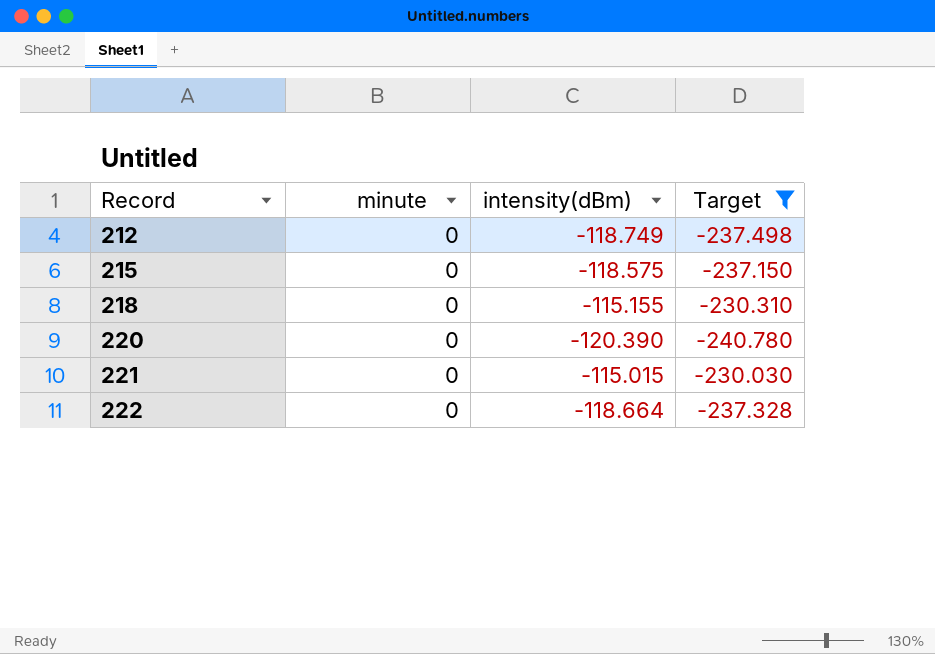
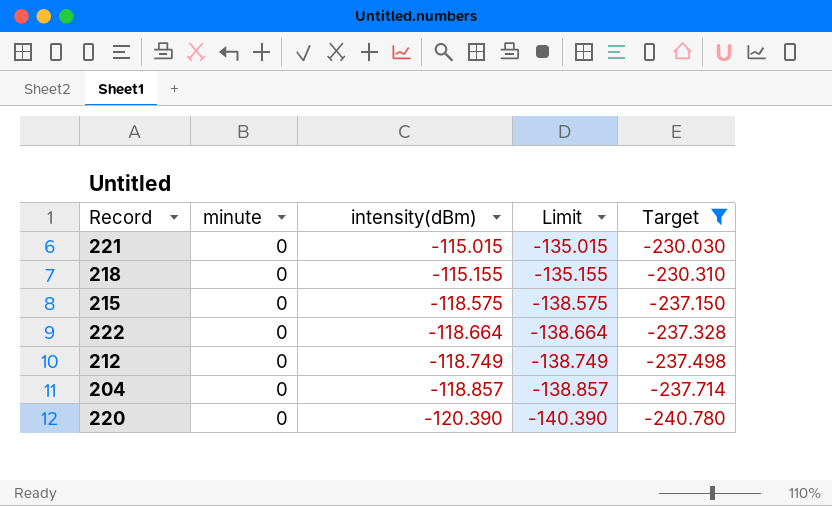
row order: Record ascending -> intensity(dBm) descending
column Limit | formula: none -> [intensity(dBm)] - 20
row 204: none -> 0 | -118.857 | -138.857 | -237.714

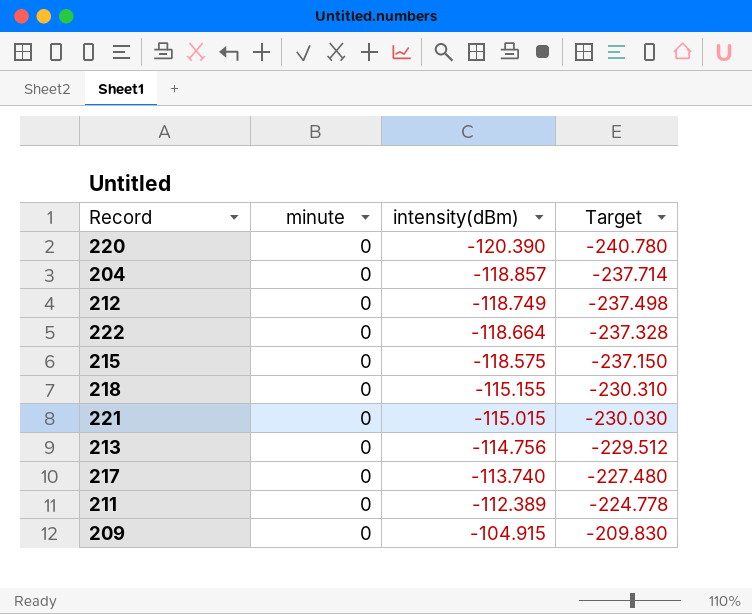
filter: Target <= -230.030 -> none
row order: intensity(dBm) descending -> intensity(dBm) ascending
column Limit | formula: [intensity(dBm)] - 20 -> none

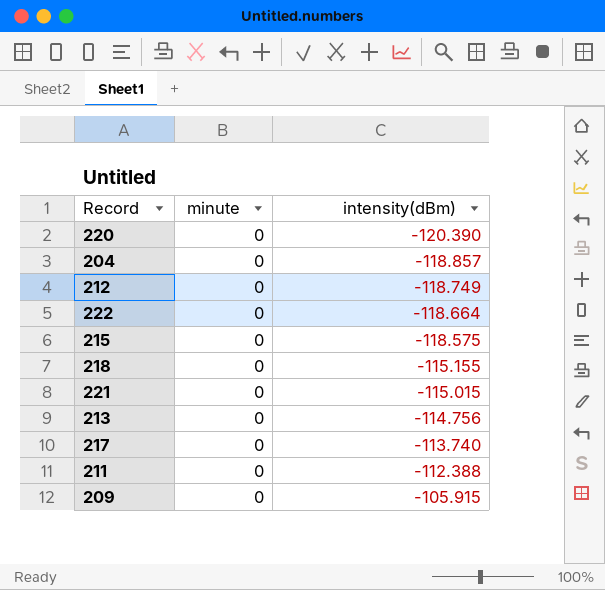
column Target | formula: [intensity(dBm)] * 2 -> none
211 | intensity(dBm): -112.389 -> -112.388
209 | intensity(dBm): -104.915 -> -105.915

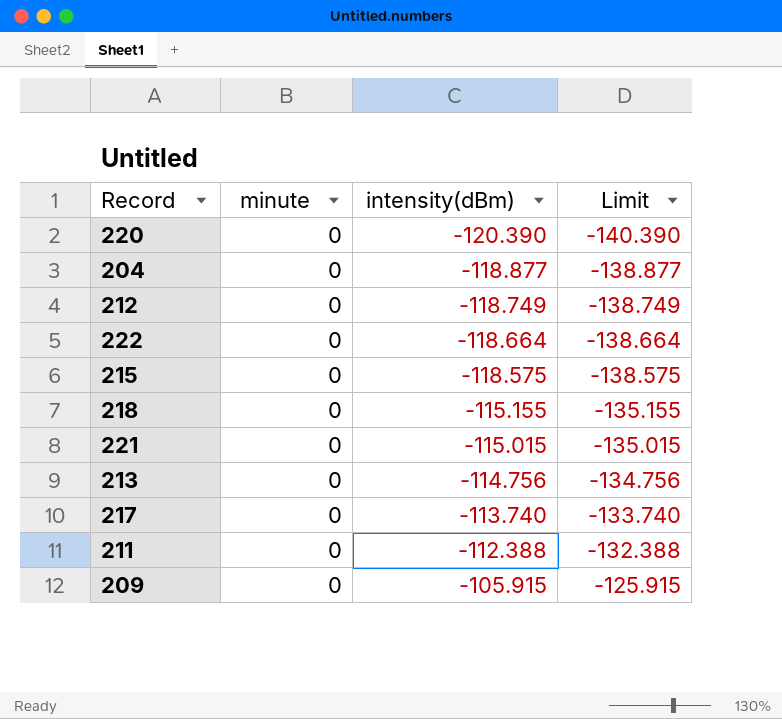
column Limit | formula: none -> [intensity(dBm)] - 20
204 | intensity(dBm): -118.857 -> -118.877

